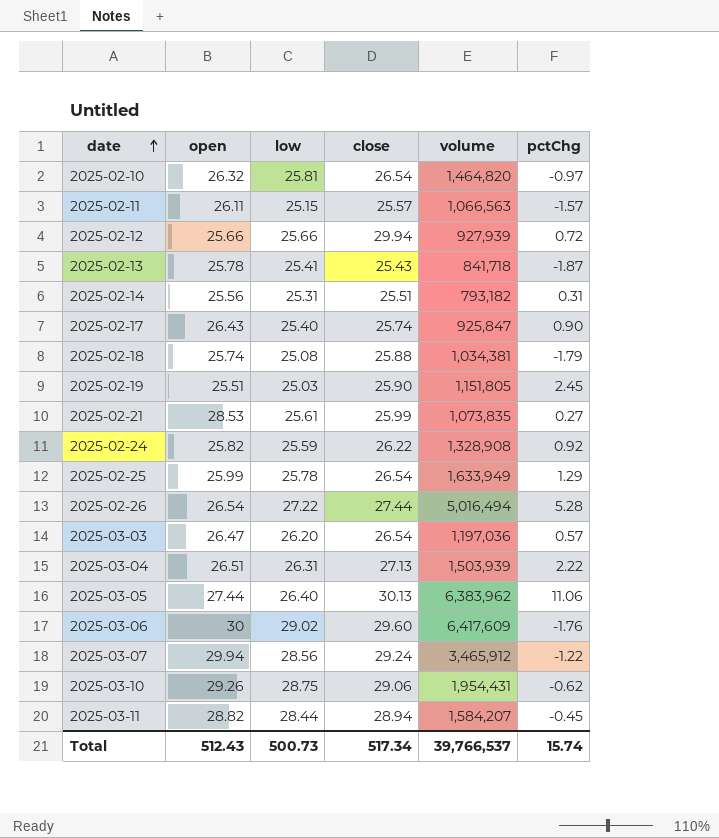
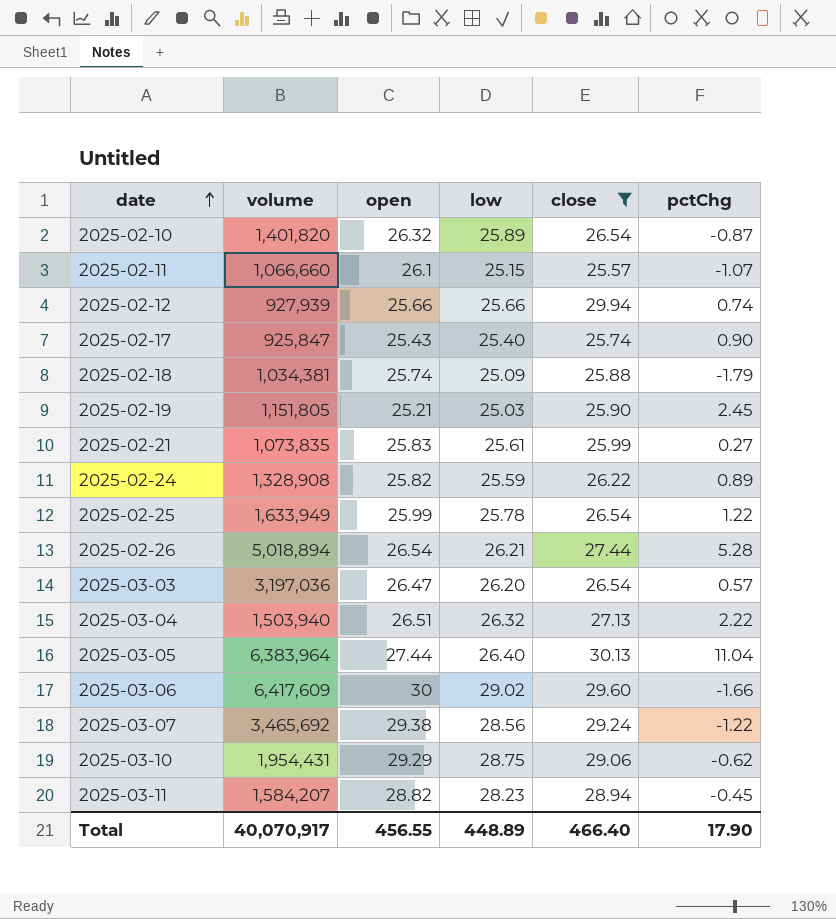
filter: none -> close >= 25.57
column volume | position: 5 -> 2
2025-02-10 | volume: 1,464,820 -> 1,401,820
2025-02-10 | low: 25.81 -> 25.89
2025-02-10 | pctChg: -0.97 -> -0.87
2025-02-11 | volume: 1,066,563 -> 1,066,660
2025-02-11 | open: 26.11 -> 26.1
2025-02-11 | pctChg: -1.57 -> -1.07
2025-02-12 | pctChg: 0.72 -> 0.74
2025-02-17 | open: 26.43 -> 25.43
2025-02-18 | low: 25.08 -> 25.09
2025-02-19 | open: 25.51 -> 25.21
2025-02-21 | open: 28.53 -> 25.83
2025-02-24 | pctChg: 0.92 -> 0.89
2025-02-25 | pctChg: 1.29 -> 1.22
2025-02-26 | volume: 5,016,494 -> 5,018,894
2025-02-26 | low: 27.22 -> 26.21
2025-03-03 | volume: 1,197,036 -> 3,197,036
2025-03-04 | volume: 1,503,939 -> 1,503,940
2025-03-04 | low: 26.31 -> 26.32
2025-03-05 | volume: 6,383,962 -> 6,383,964
2025-03-05 | pctChg: 11.06 -> 11.04
2025-03-06 | pctChg: -1.76 -> -1.66
2025-03-07 | volume: 3,465,912 -> 3,465,692
2025-03-07 | open: 29.94 -> 29.38
2025-03-10 | open: 29.26 -> 29.29
2025-03-11 | low: 28.44 -> 28.23
Total | volume: 39,766,537 -> 40,070,917
Total | open: 512.43 -> 456.55
Total | low: 500.73 -> 448.89
Total | close: 517.34 -> 466.40
Total | pctChg: 15.74 -> 17.90

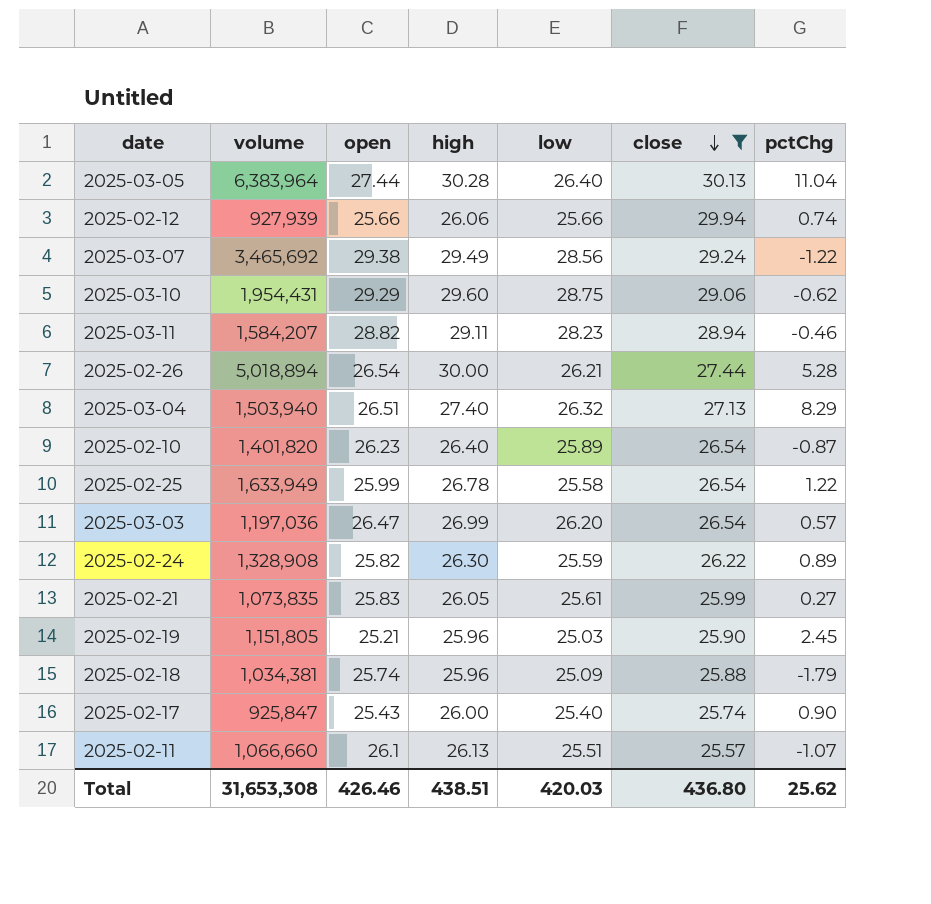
row order: date ascending -> close descending
column high | position: none -> 4
row 2025-03-06: 6,417,609 | 30 | 29.02 | 29.60 | -1.66 -> none
2025-03-11 | pctChg: -0.45 -> -0.46
2025-03-04 | pctChg: 2.22 -> 8.29
2025-02-10 | open: 26.32 -> 26.23
2025-02-25 | low: 25.78 -> 25.58
2025-03-03 | volume: 3,197,036 -> 1,197,036
2025-02-11 | low: 25.15 -> 25.51
Total | volume: 40,070,917 -> 31,653,308
Total | open: 456.55 -> 426.46
Total | low: 448.89 -> 420.03
Total | close: 466.40 -> 436.80
Total | pctChg: 17.90 -> 25.62

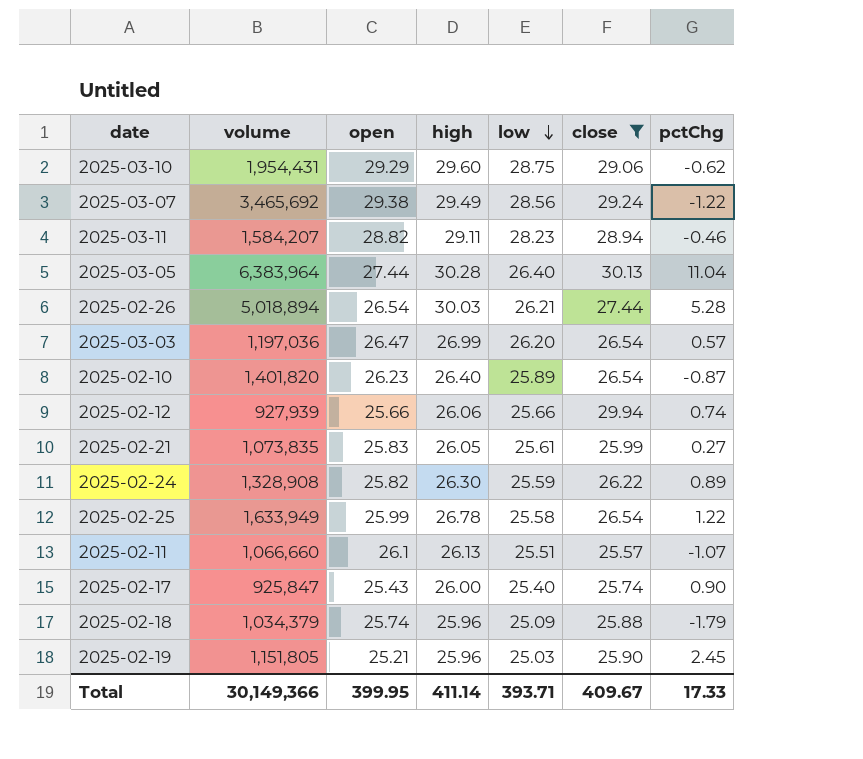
row order: close descending -> low descending
row 2025-03-04: 1,503,940 | 26.51 | 27.40 | 26.32 | 27.13 | 8.29 -> none
2025-02-26 | high: 30.00 -> 30.03
2025-02-18 | volume: 1,034,381 -> 1,034,379
Total | volume: 31,653,308 -> 30,149,366
Total | open: 426.46 -> 399.95
Total | high: 438.51 -> 411.14
Total | low: 420.03 -> 393.71
Total | close: 436.80 -> 409.67
Total | pctChg: 25.62 -> 17.33

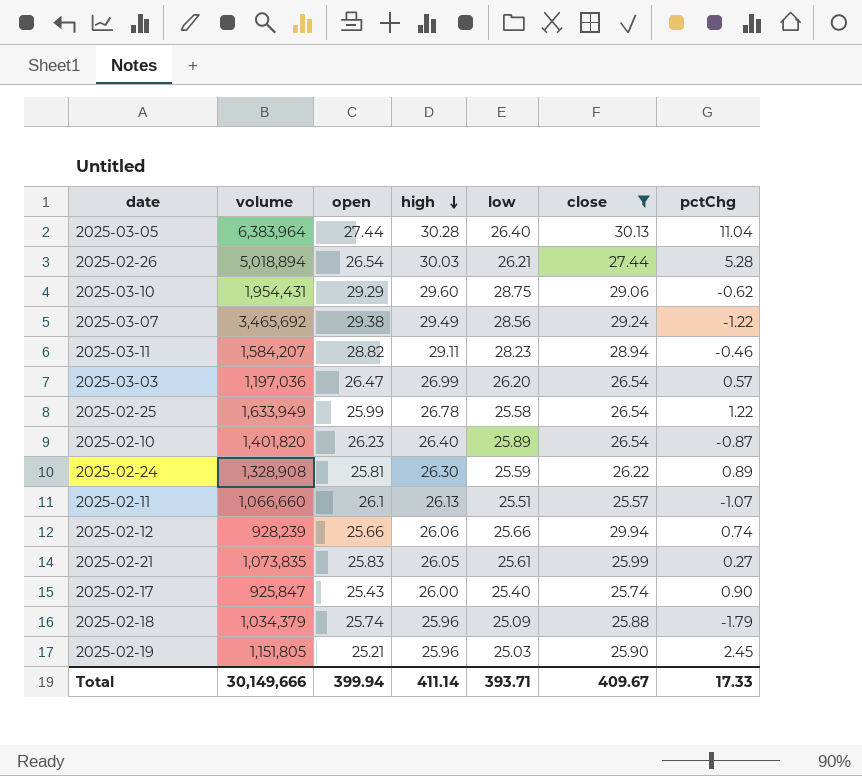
row order: low descending -> high descending
2025-02-24 | open: 25.82 -> 25.81
2025-02-12 | volume: 927,939 -> 928,239
Total | volume: 30,149,366 -> 30,149,666
Total | open: 399.95 -> 399.94

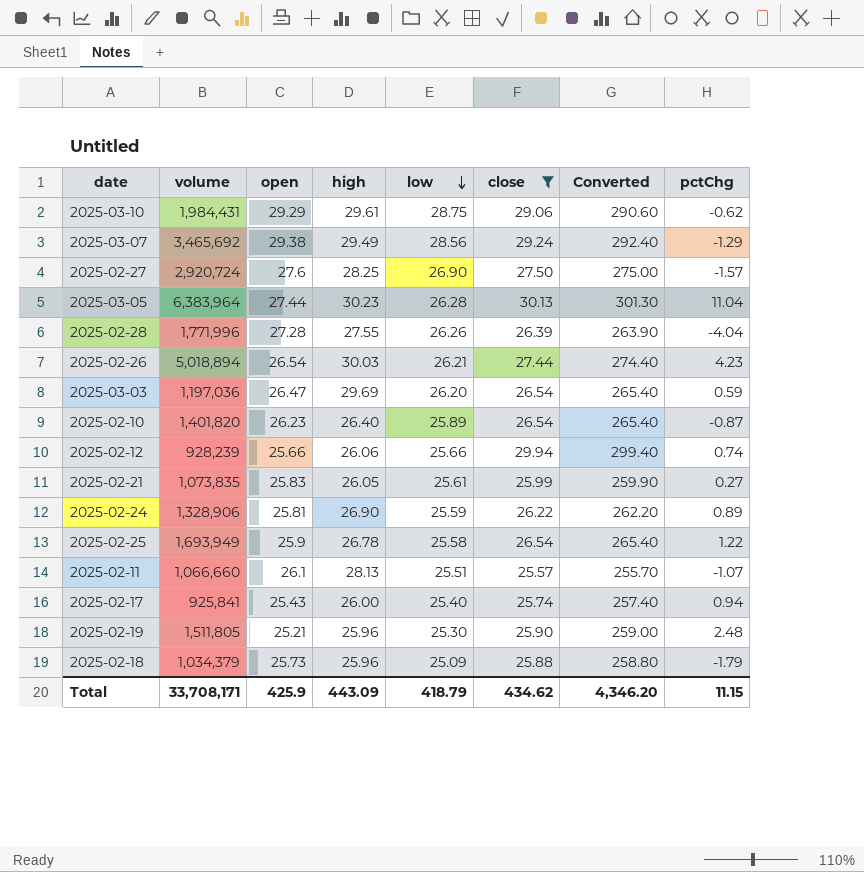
row order: high descending -> low descending
column Converted | formula: none -> [close] * 10
row 2025-03-11: 1,584,207 | 28.82 | 29.11 | 28.23 | 28.94 | -0.46 -> none
2025-03-10 | volume: 1,954,431 -> 1,984,431
2025-03-10 | high: 29.60 -> 29.61
2025-03-07 | pctChg: -1.22 -> -1.29
row 2025-02-27: none -> 2,920,724 | 27.6 | 28.25 | 26.90 | 27.50 | 275.00 | -1.57
2025-03-05 | high: 30.28 -> 30.23
2025-03-05 | low: 26.40 -> 26.28
row 2025-02-28: none -> 1,771,996 | 27.28 | 27.55 | 26.26 | 26.39 | 263.90 | -4.04
2025-02-26 | pctChg: 5.28 -> 4.23
2025-03-03 | high: 26.99 -> 29.69
2025-03-03 | pctChg: 0.57 -> 0.59
2025-02-24 | volume: 1,328,908 -> 1,328,906
2025-02-24 | high: 26.30 -> 26.90
2025-02-25 | volume: 1,633,949 -> 1,693,949
2025-02-25 | open: 25.99 -> 25.9
2025-02-11 | high: 26.13 -> 28.13
2025-02-17 | volume: 925,847 -> 925,841
2025-02-17 | pctChg: 0.90 -> 0.94
2025-02-19 | volume: 1,151,805 -> 1,511,805
2025-02-19 | low: 25.03 -> 25.30
2025-02-19 | pctChg: 2.45 -> 2.48
2025-02-18 | open: 25.74 -> 25.73
Total | volume: 30,149,666 -> 33,708,171
Total | open: 399.94 -> 425.9
Total | high: 411.14 -> 443.09
Total | low: 393.71 -> 418.79
Total | close: 409.67 -> 434.62
Total | pctChg: 17.33 -> 11.15

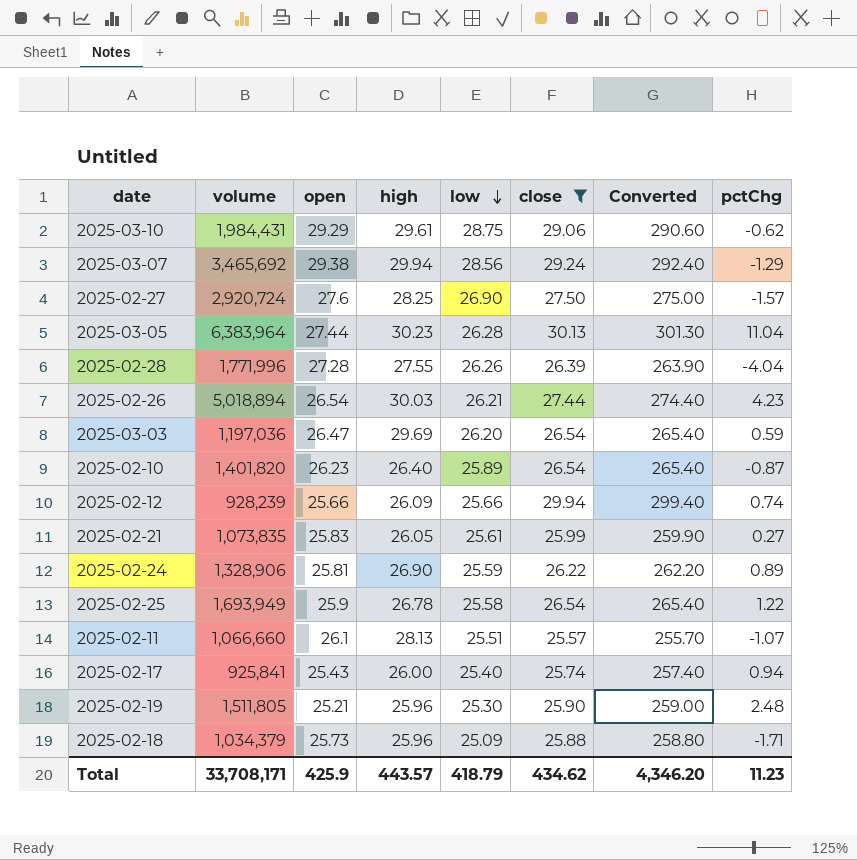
2025-03-07 | high: 29.49 -> 29.94
2025-02-12 | high: 26.06 -> 26.09
2025-02-18 | pctChg: -1.79 -> -1.71
Total | high: 443.09 -> 443.57
Total | pctChg: 11.15 -> 11.23

